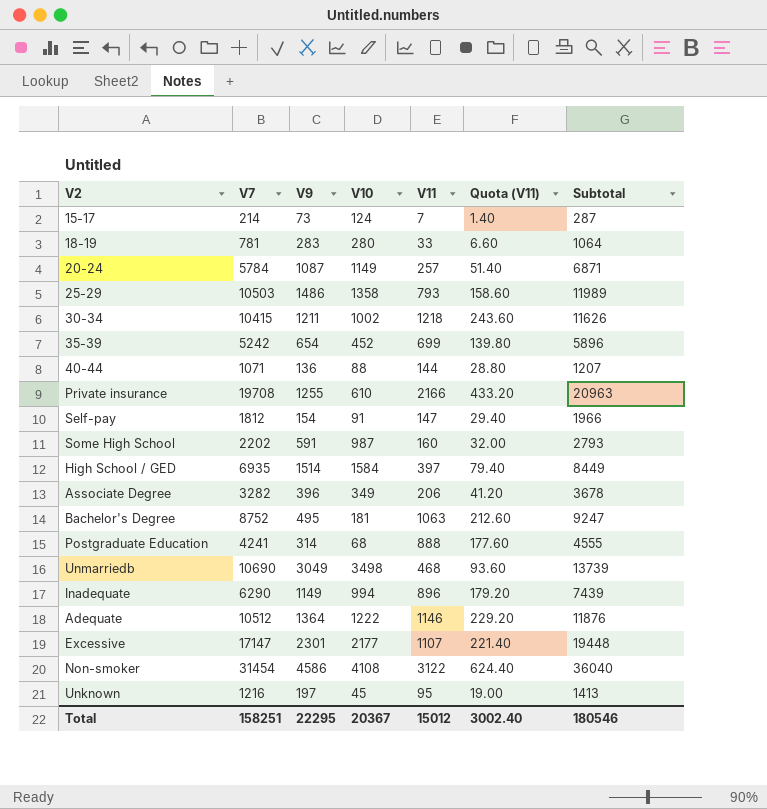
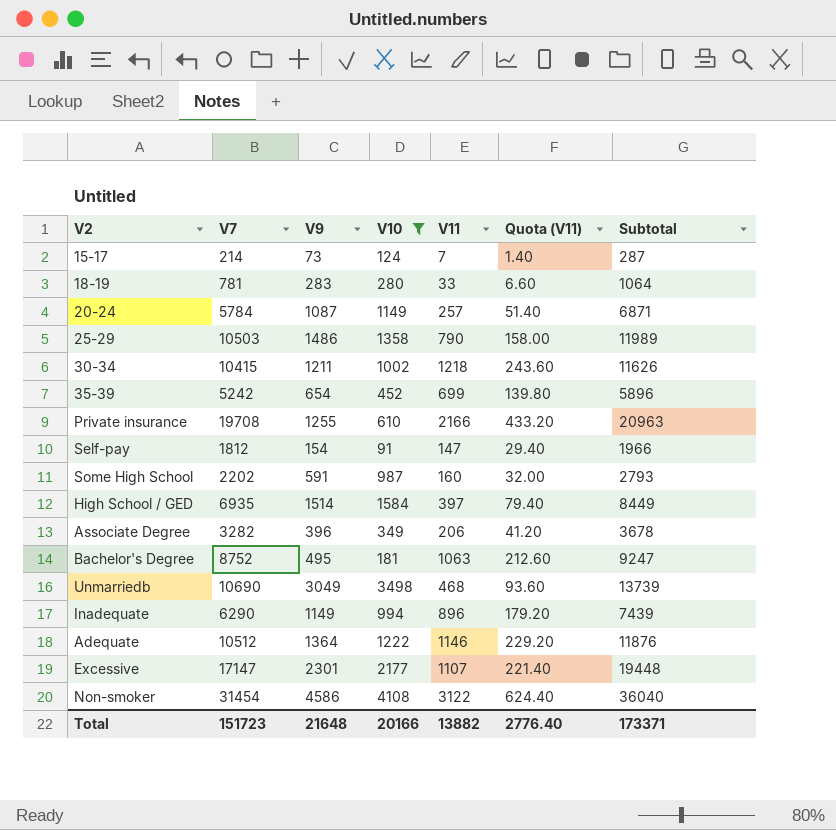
filter: none -> V10 >= 91
25-29 | V11: 793 -> 790
25-29 | Quota (V11): 158.60 -> 158.00
Total | V7: 158251 -> 151723
Total | V9: 22295 -> 21648
Total | V10: 20367 -> 20166
Total | V11: 15012 -> 13882
Total | Quota (V11): 3002.40 -> 2776.40
Total | Subtotal: 180546 -> 173371

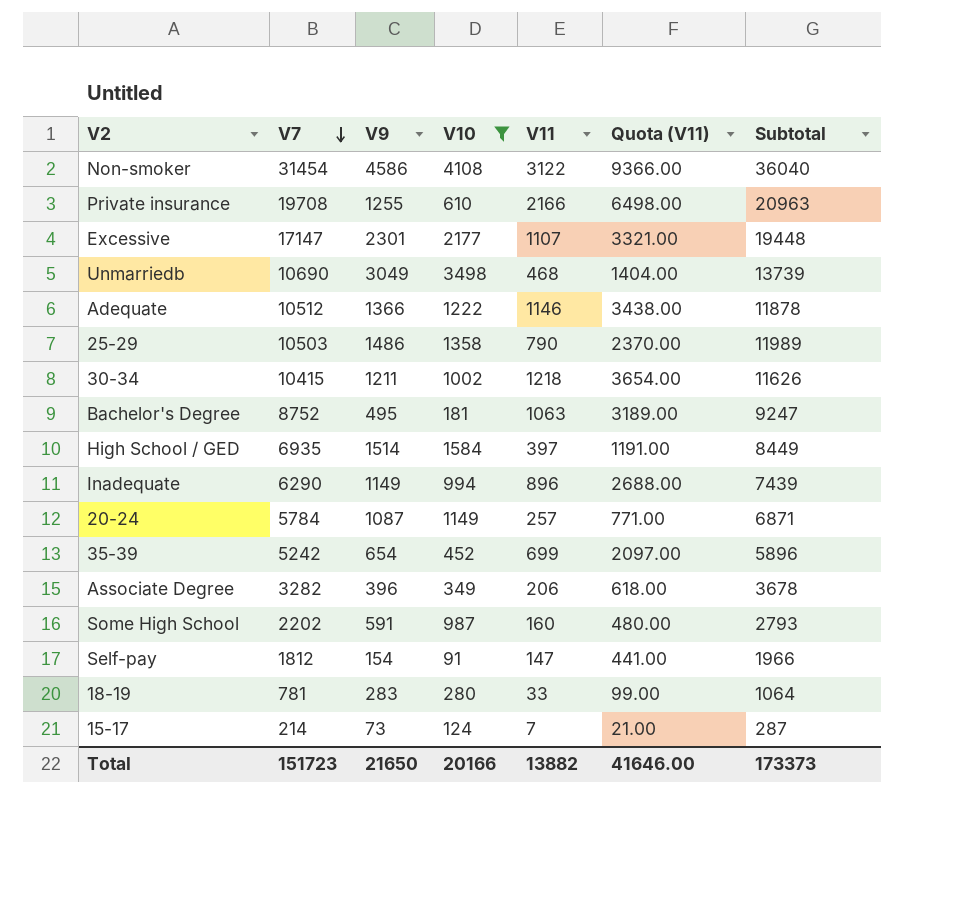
row order: none -> V7 descending
column Quota (V11) | formula: [V11] * 0.2 -> [V11] * 3
Adequate | V9: 1364 -> 1366
Adequate | Subtotal: 11876 -> 11878
Total | V9: 21648 -> 21650
Total | Quota (V11): 2776.40 -> 41646.00
Total | Subtotal: 173371 -> 173373

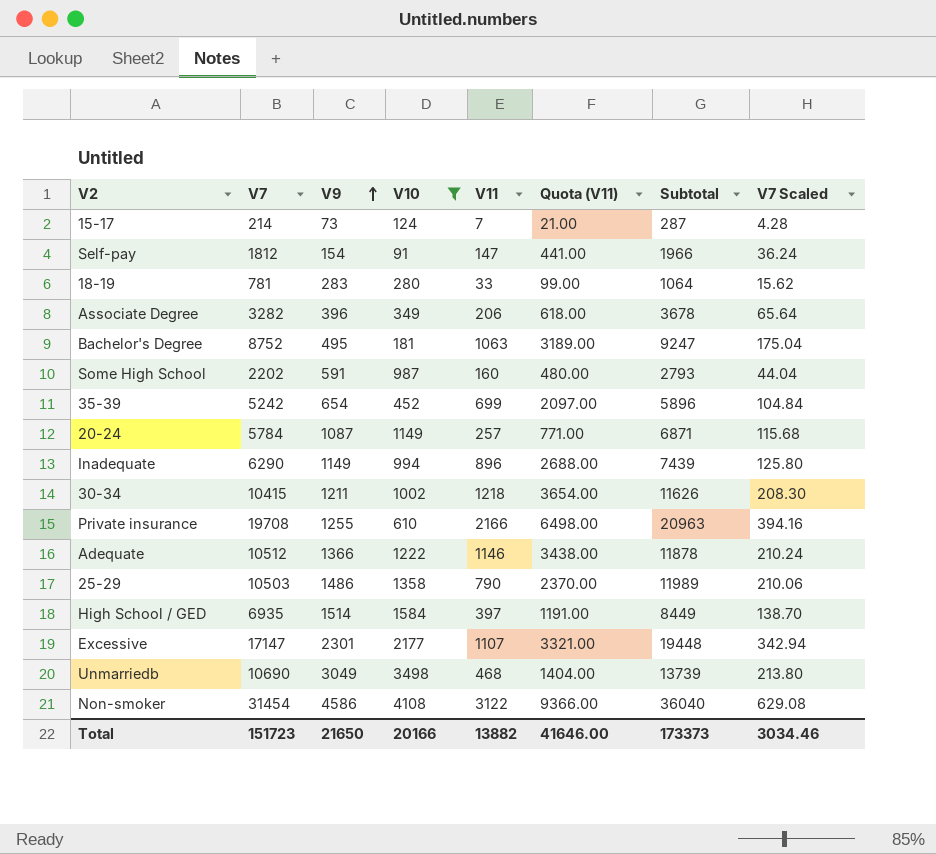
row order: V7 descending -> V9 ascending
column V7 Scaled | formula: none -> [V7] * 0.02

